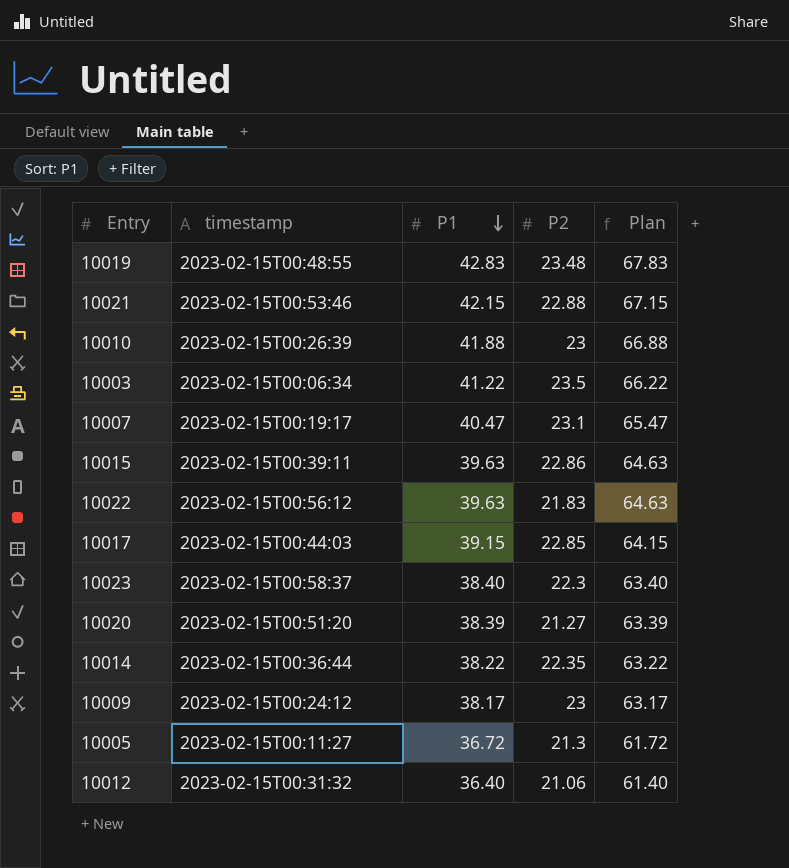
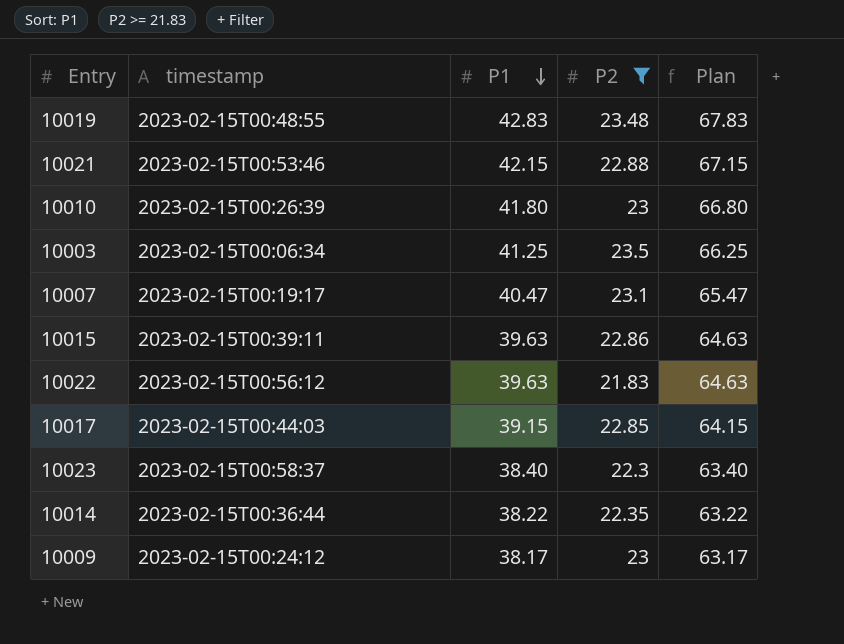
filter: none -> P2 >= 21.83
10010 | P1: 41.88 -> 41.80
10010 | Plan: 66.88 -> 66.80
10003 | P1: 41.22 -> 41.25
10003 | Plan: 66.22 -> 66.25

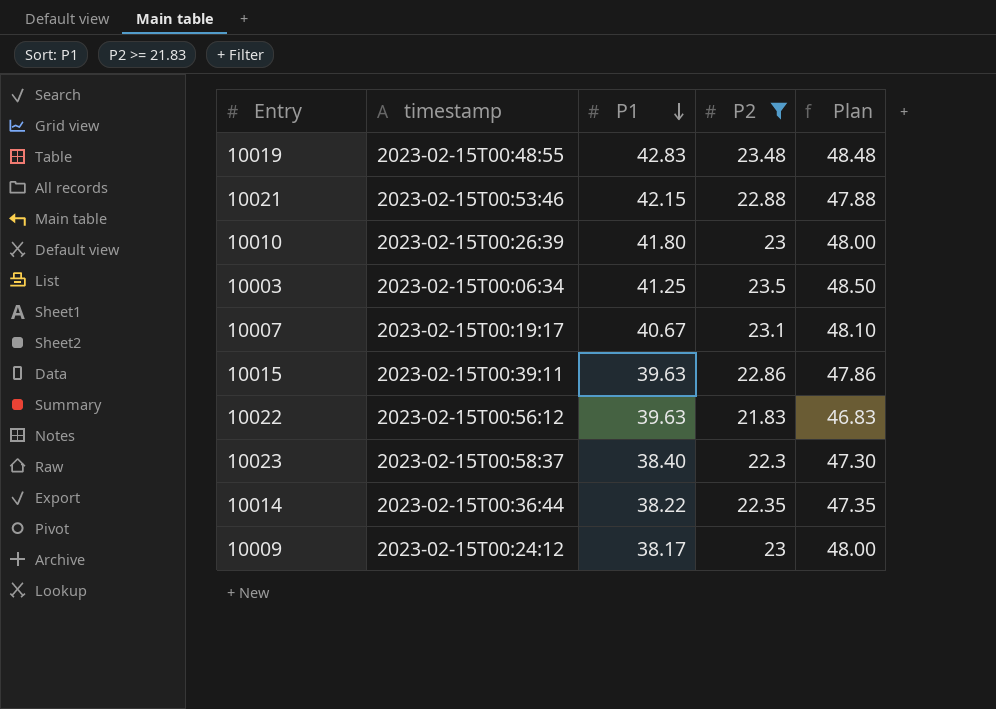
column Plan | formula: [P1] + 25 -> [P2] + 25
row 10017: 2023-02-15T00:44:03 | 39.15 | 22.85 | 64.15 -> none
10007 | P1: 40.47 -> 40.67

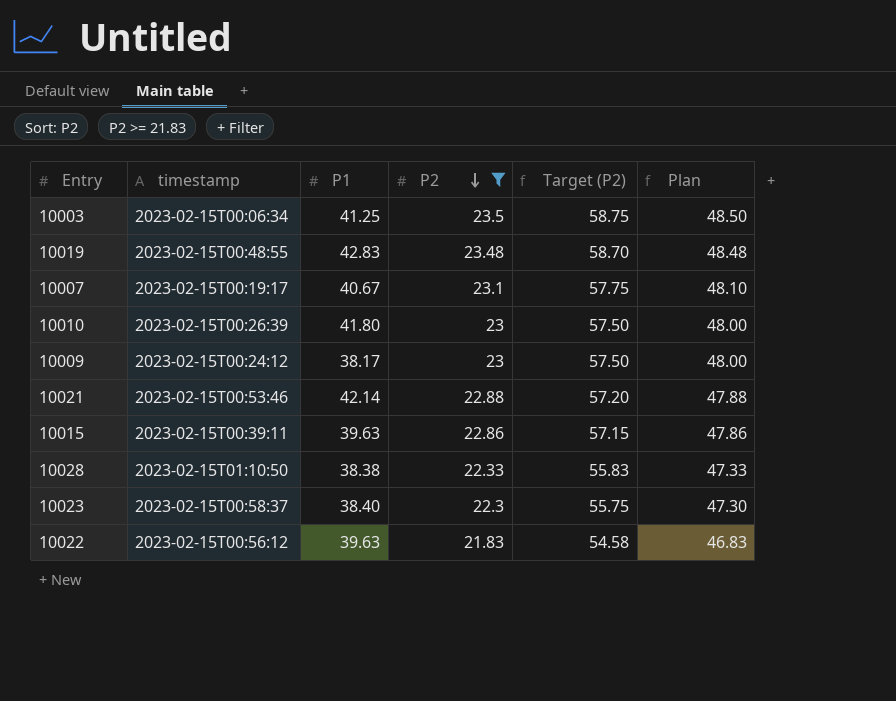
row order: P1 descending -> P2 descending
column Target (P2) | formula: none -> [P2] * 2.5
row 10014: 2023-02-15T00:36:44 | 38.22 | 22.35 | 47.35 -> none
10021 | P1: 42.15 -> 42.14
row 10028: none -> 2023-02-15T01:10:50 | 38.38 | 22.33 | 55.83 | 47.33

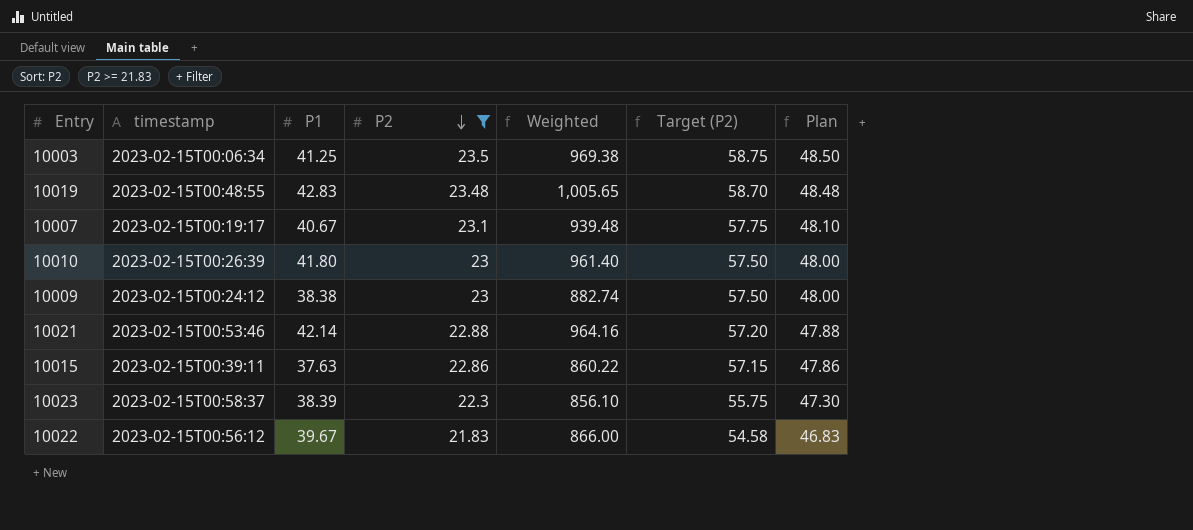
column Weighted | formula: none -> [P1] * [P2]
row 10028: 2023-02-15T01:10:50 | 38.38 | 22.33 | 55.83 | 47.33 -> none
10009 | P1: 38.17 -> 38.38
10015 | P1: 39.63 -> 37.63
10023 | P1: 38.40 -> 38.39
10022 | P1: 39.63 -> 39.67

